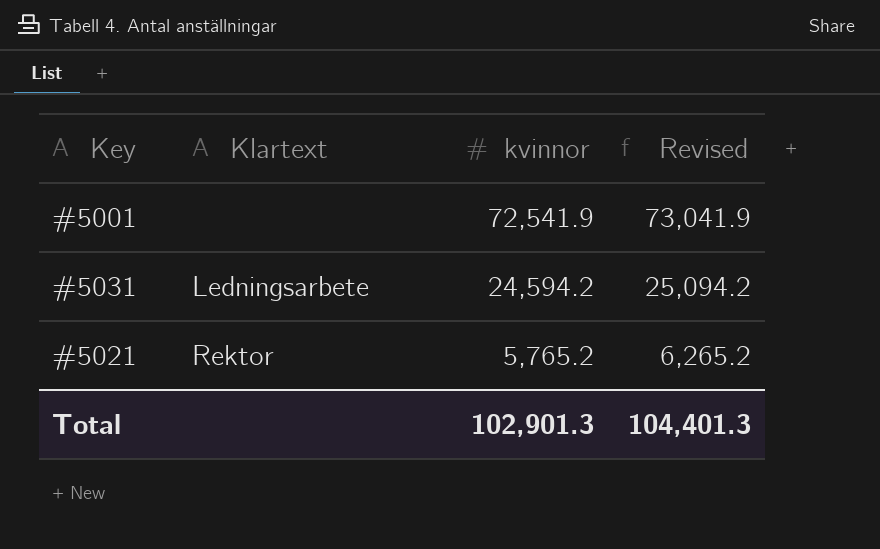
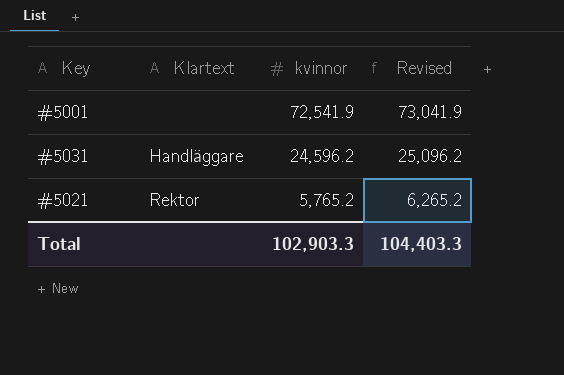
#5031 | Klartext: Ledningsarbete -> Handläggare
#5031 | kvinnor: 24,594.2 -> 24,596.2
#5031 | Revised: 25,094.2 -> 25,096.2
Total | kvinnor: 102,901.3 -> 102,903.3
Total | Revised: 104,401.3 -> 104,403.3

